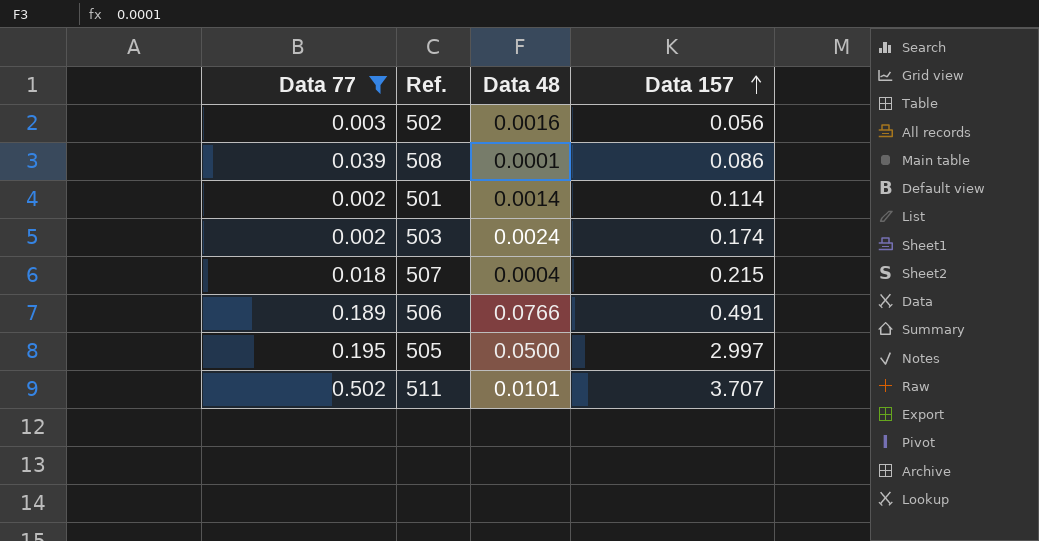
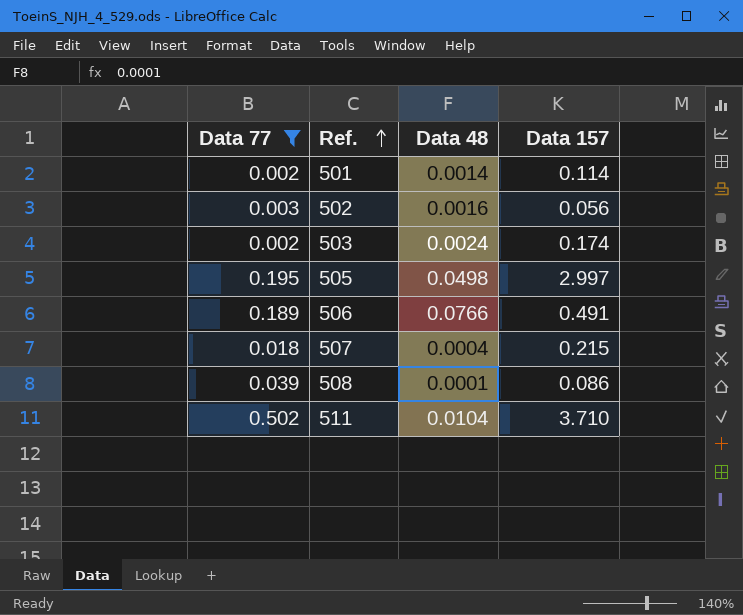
row order: Data 157 ascending -> Ref. ascending
505 | Data 48: 0.0500 -> 0.0498
511 | Data 48: 0.0101 -> 0.0104
511 | Data 157: 3.707 -> 3.710

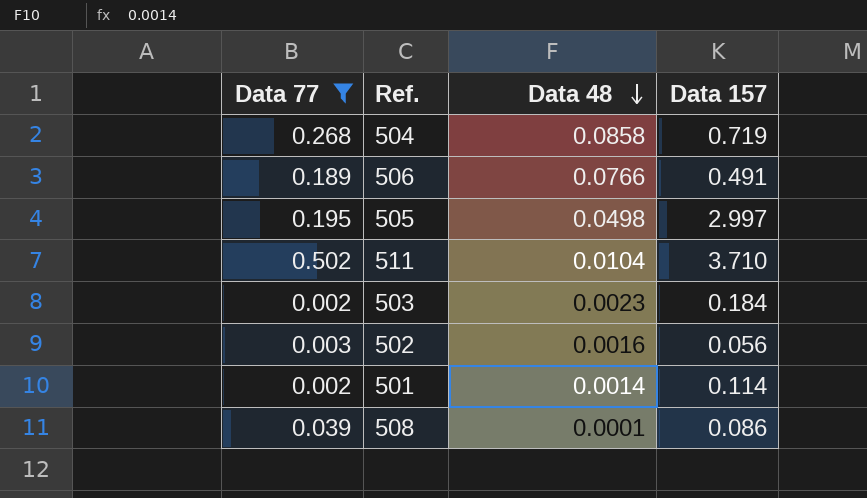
row order: Ref. ascending -> Data 48 descending
row 507: 0.018 | 0.0004 | 0.215 -> none
row 504: none -> 0.268 | 0.0858 | 0.719
503 | Data 48: 0.0024 -> 0.0023
503 | Data 157: 0.174 -> 0.184

